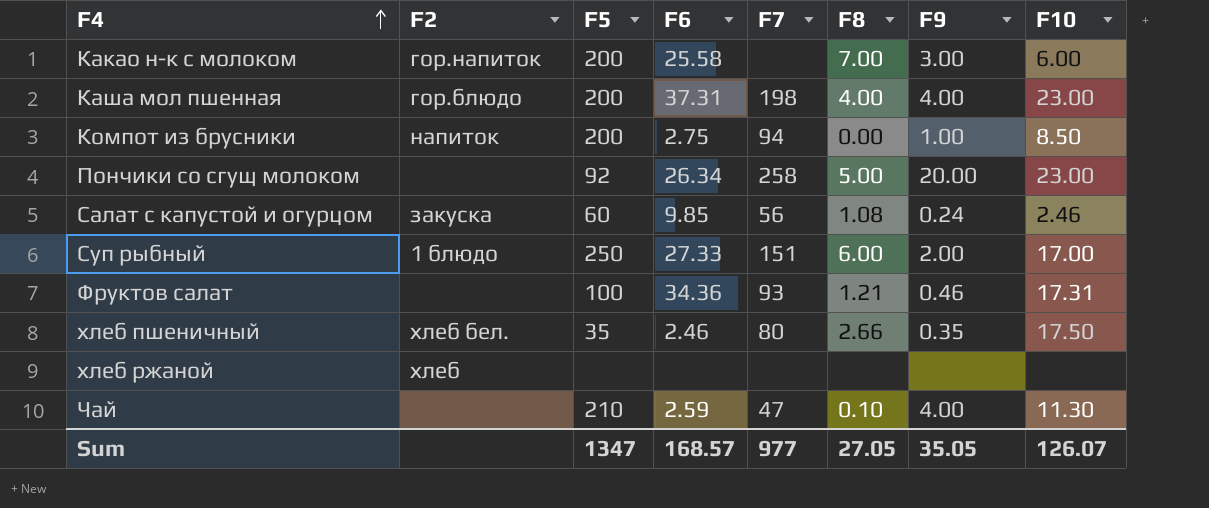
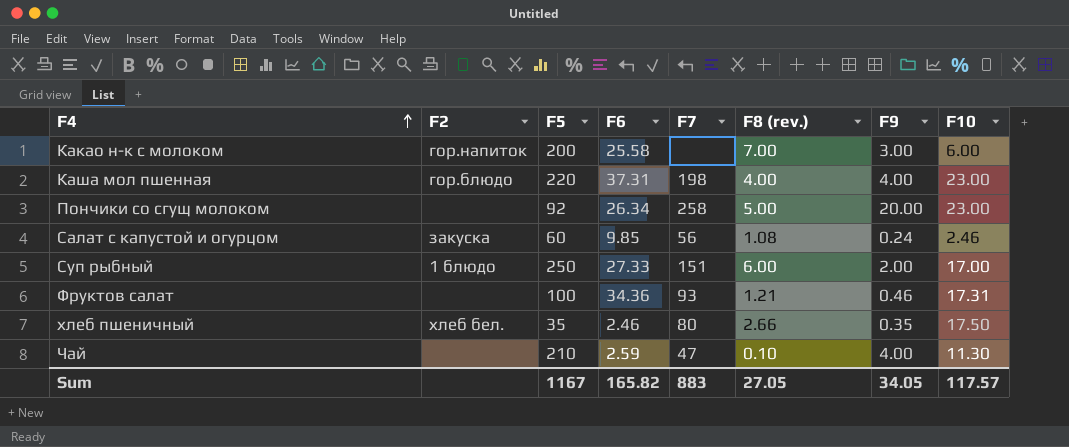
column name: F8 -> F8 (rev.)
row Компот из брусники: напиток | 200 | 2.75 | 94 | 0.00 | 1.00 | 8.50 -> none
row хлеб ржаной: хлеб | none | none | none | none | none | none -> none
Каша мол пшенная | F5: 200 -> 220
Sum | F5: 1347 -> 1167
Sum | F6: 168.57 -> 165.82
Sum | F7: 977 -> 883
Sum | F9: 35.05 -> 34.05
Sum | F10: 126.07 -> 117.57

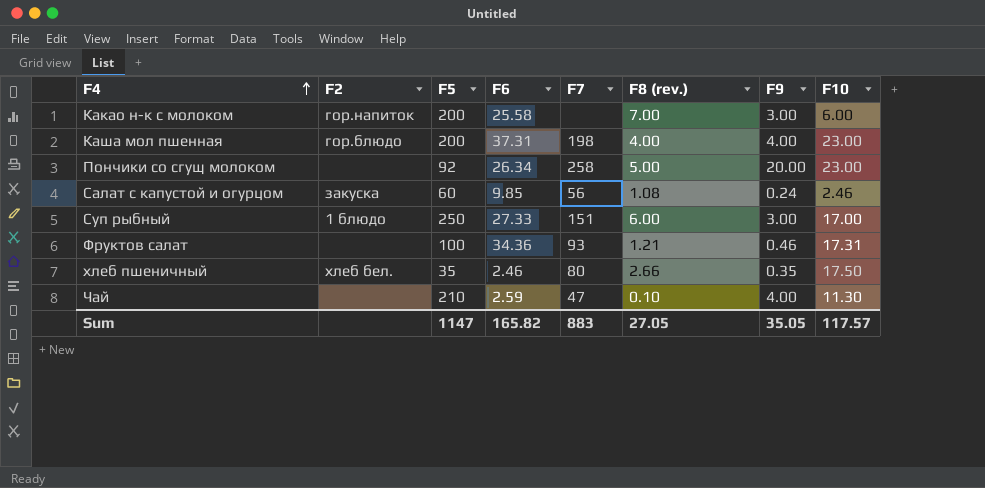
Каша мол пшенная | F5: 220 -> 200
Суп рыбный | F9: 2.00 -> 3.00
Sum | F5: 1167 -> 1147
Sum | F9: 34.05 -> 35.05

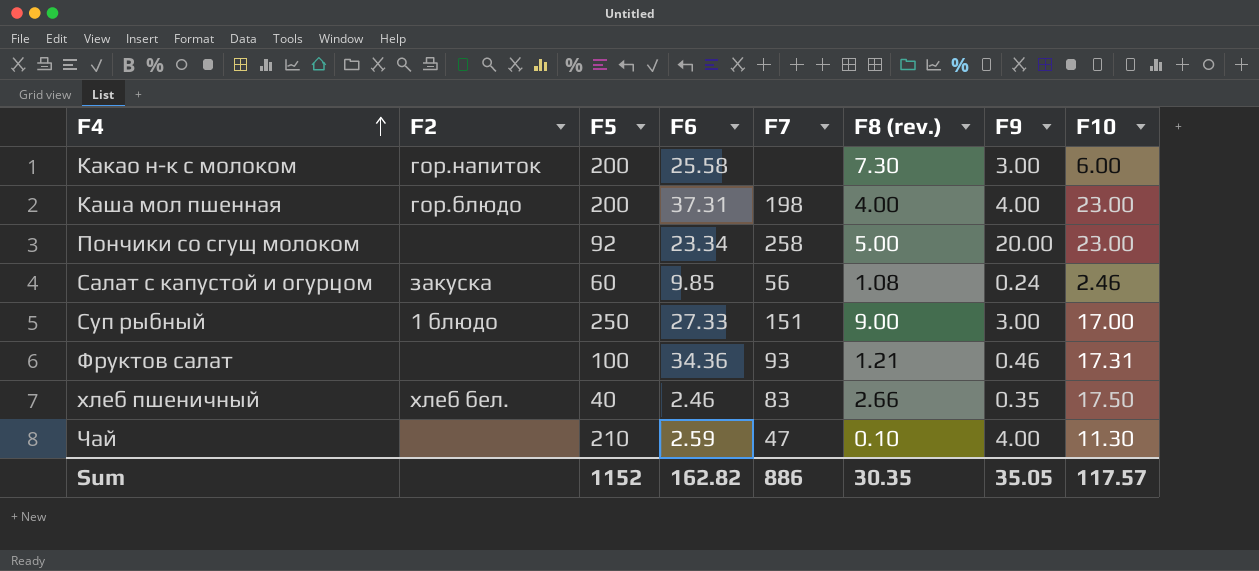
Какао н-к с молоком | F8 (rev.): 7.00 -> 7.30
Пончики со сгущ молоком | F6: 26.34 -> 23.34
Суп рыбный | F8 (rev.): 6.00 -> 9.00
хлеб пшеничный | F5: 35 -> 40
хлеб пшеничный | F7: 80 -> 83
Sum | F5: 1147 -> 1152
Sum | F6: 165.82 -> 162.82
Sum | F7: 883 -> 886
Sum | F8 (rev.): 27.05 -> 30.35

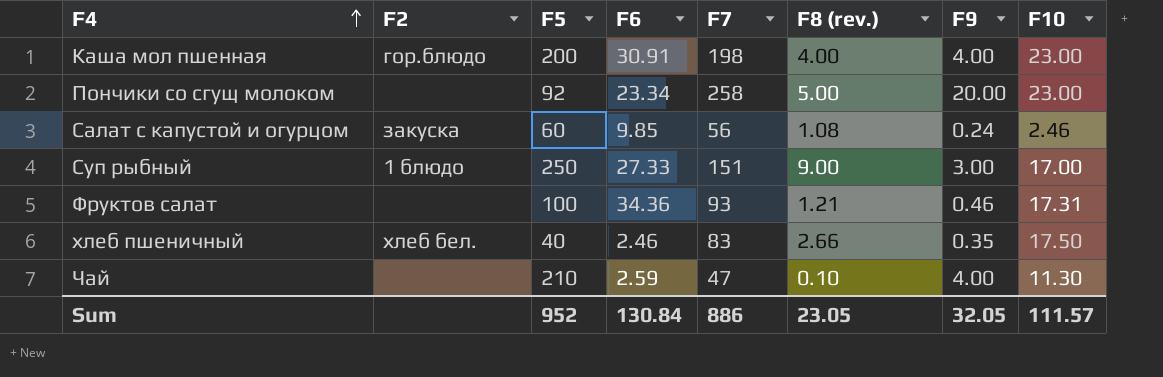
row Какао н-к с молоком: гор.напиток | 200 | 25.58 | none | 7.30 | 3.00 | 6.00 -> none
Каша мол пшенная | F6: 37.31 -> 30.91
Sum | F5: 1152 -> 952
Sum | F6: 162.82 -> 130.84
Sum | F8 (rev.): 30.35 -> 23.05
Sum | F9: 35.05 -> 32.05
Sum | F10: 117.57 -> 111.57

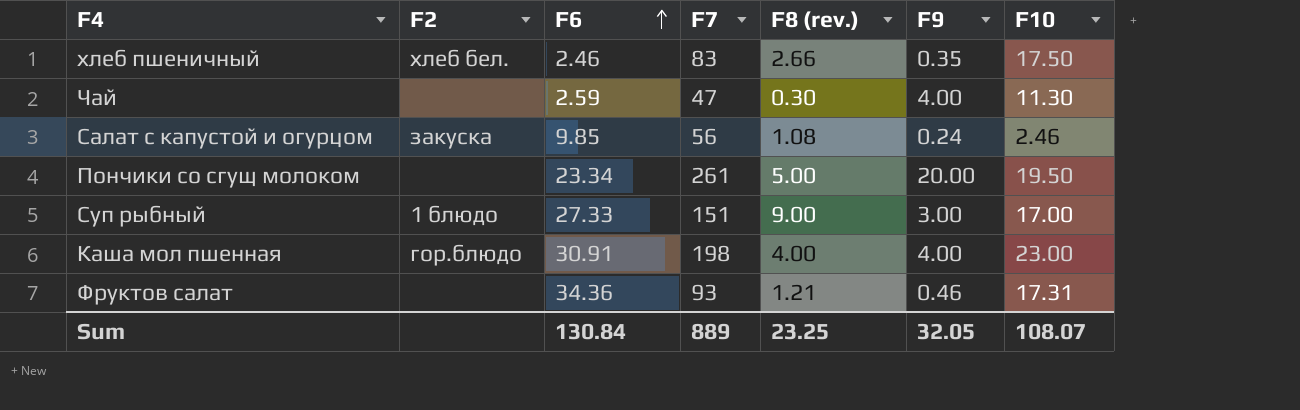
row order: F4 ascending -> F6 ascending
column F5 | position: 3 -> none
Чай | F8 (rev.): 0.10 -> 0.30
Пончики со сгущ молоком | F7: 258 -> 261
Пончики со сгущ молоком | F10: 23.00 -> 19.50
Sum | F7: 886 -> 889
Sum | F8 (rev.): 23.05 -> 23.25
Sum | F10: 111.57 -> 108.07

